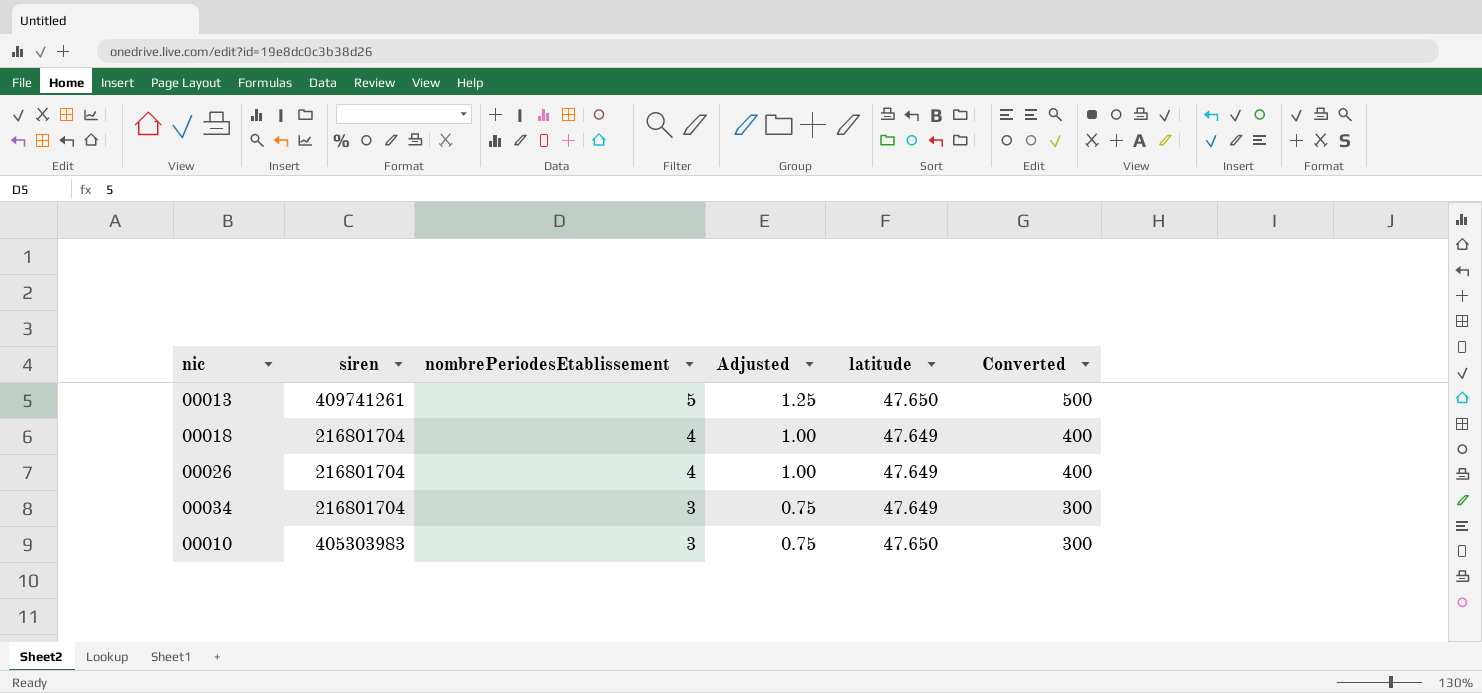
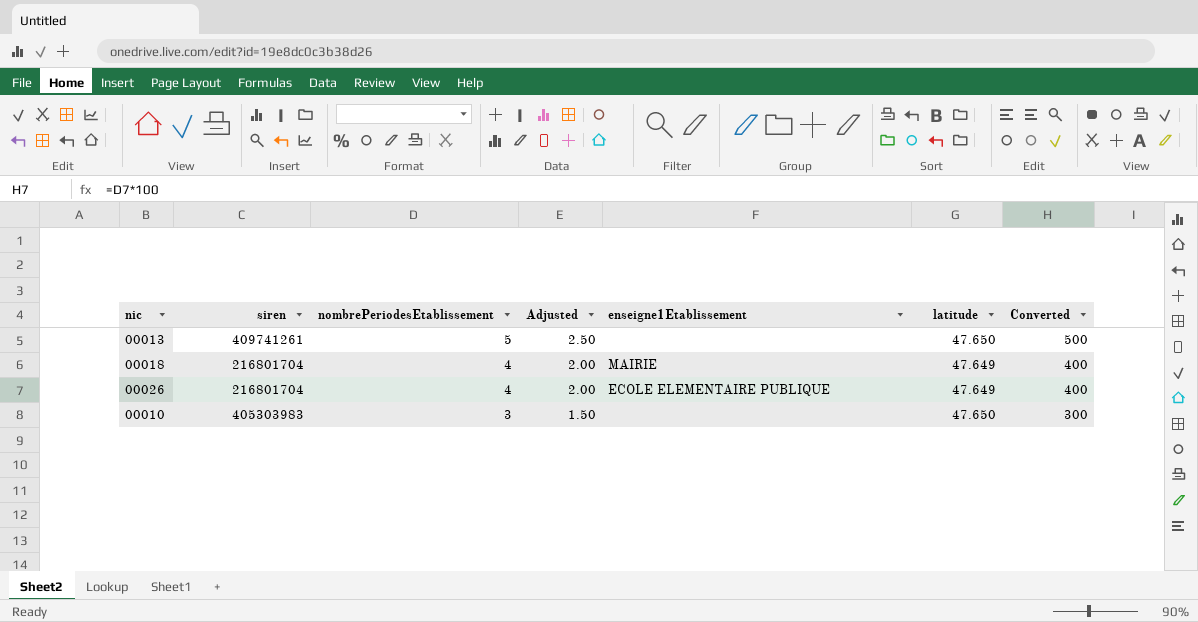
column Adjusted | formula: [nombrePeriodesEtablissement] * 0.25 -> [nombrePeriodesEtablissement] * 0.5
column enseigne1Etablissement | position: none -> 5
row 00034: 216801704 | 3 | 0.75 | 47.649 | 300 -> none

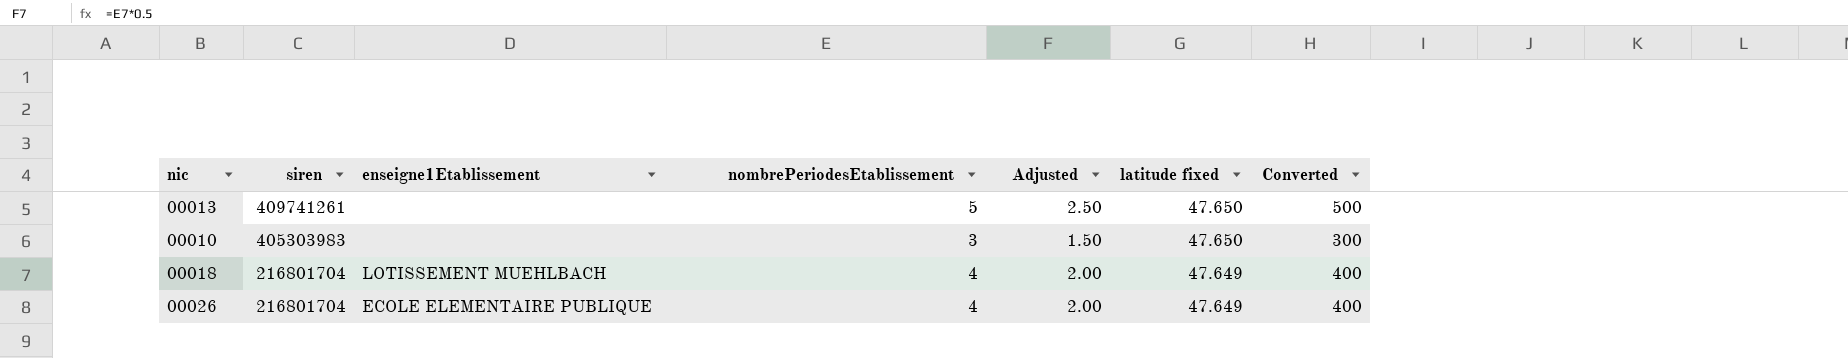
row order: nombrePeriodesEtablissement descending -> siren descending
column enseigne1Etablissement | position: 5 -> 3
column name: latitude -> latitude fixed
00018 | enseigne1Etablissement: MAIRIE -> LOTISSEMENT MUEHLBACH

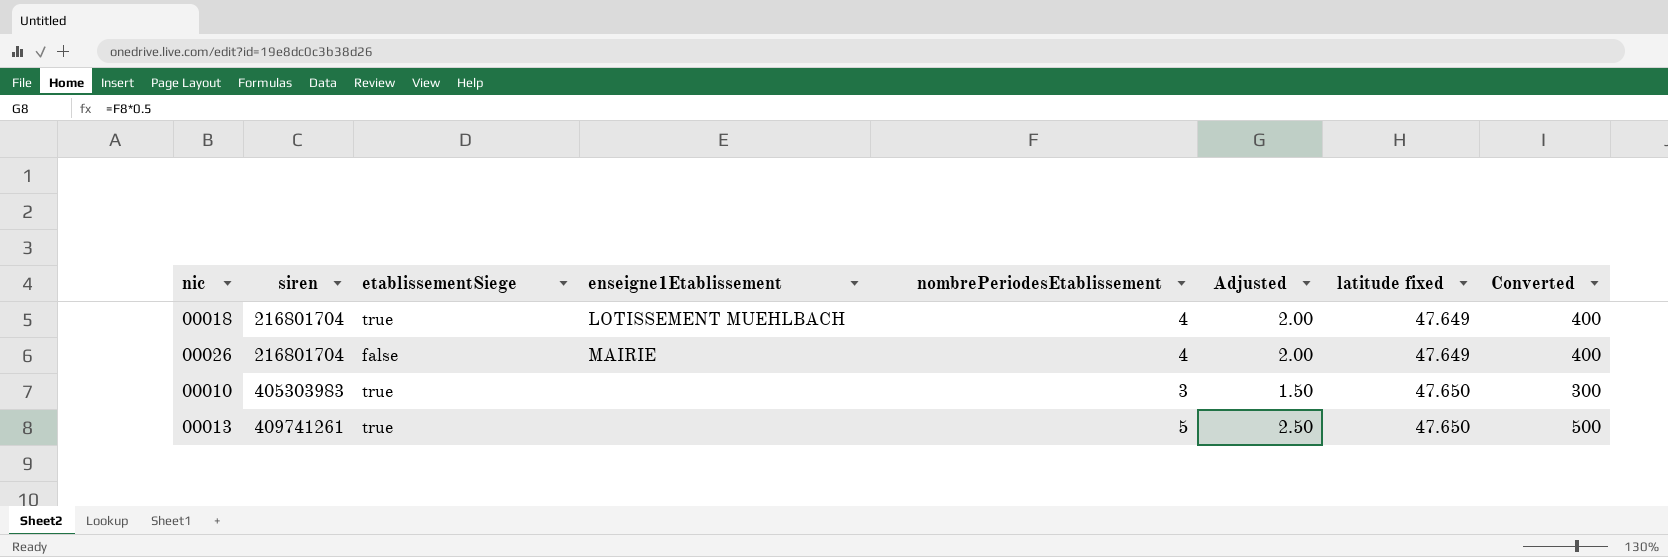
row order: siren descending -> siren ascending
column etablissementSiege | position: none -> 3
00026 | enseigne1Etablissement: ECOLE ELEMENTAIRE PUBLIQUE -> MAIRIE

